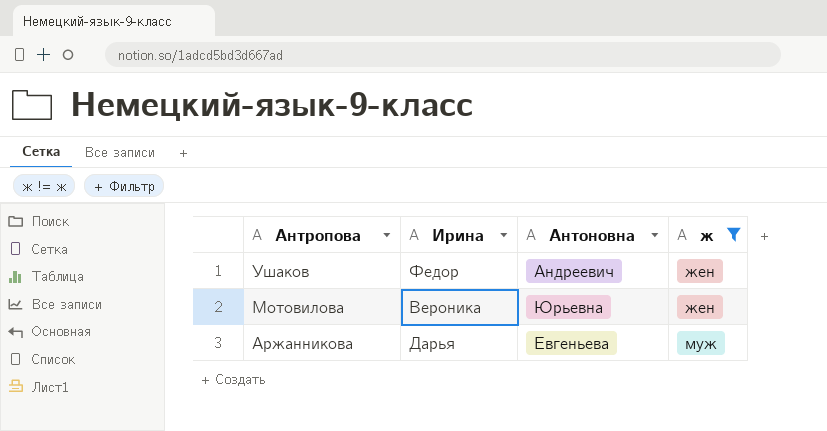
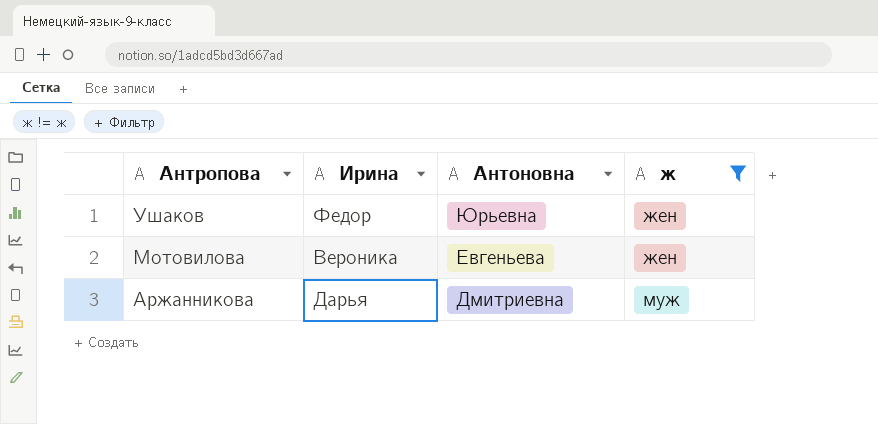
Ушаков | Антоновна: Андреевич -> Юрьевна
Мотовилова | Антоновна: Юрьевна -> Евгеньева
Аржанникова | Антоновна: Евгеньева -> Дмитриевна

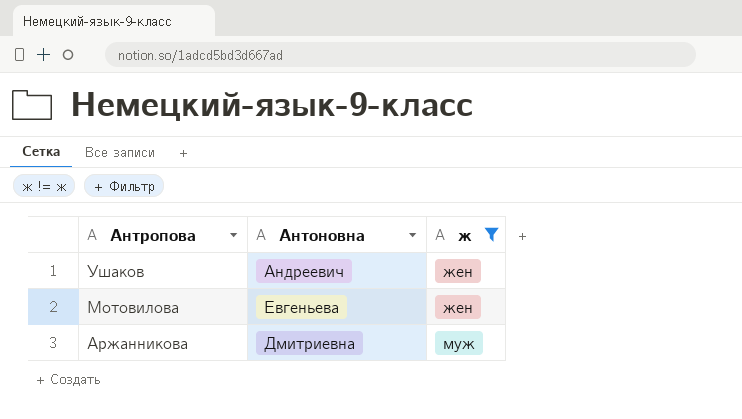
column Ирина | position: 2 -> none
Ушаков | Антоновна: Юрьевна -> Андреевич

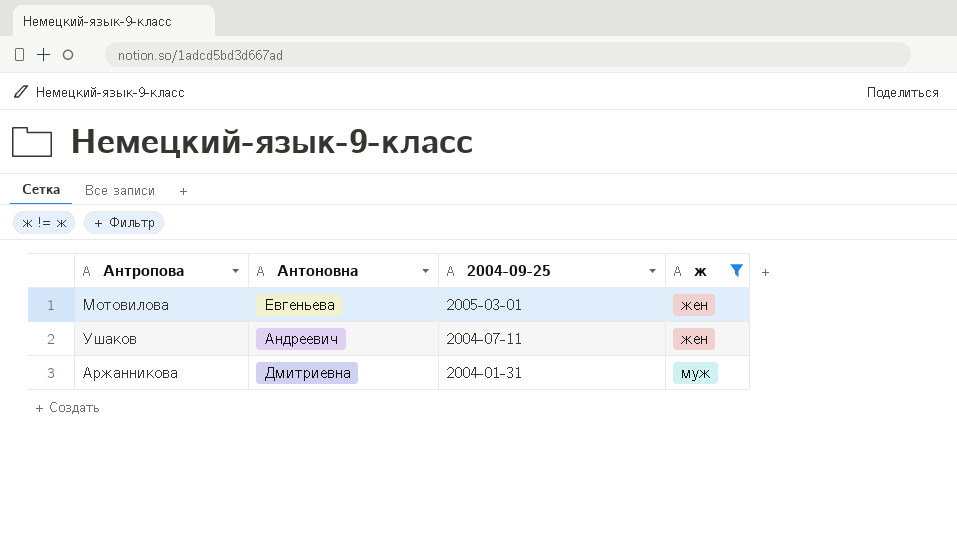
row order: Антропова descending -> 2004-09-25 descending
column 2004-09-25 | position: none -> 3

